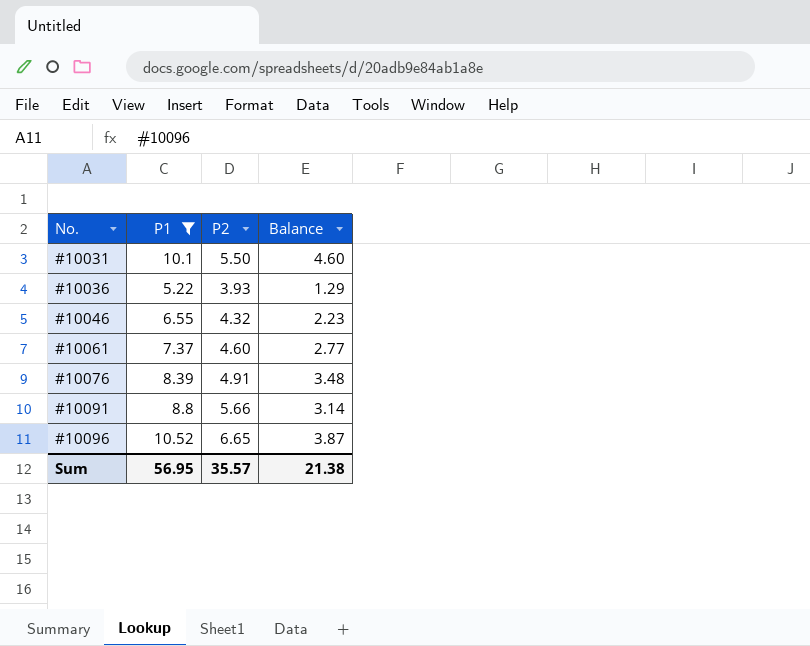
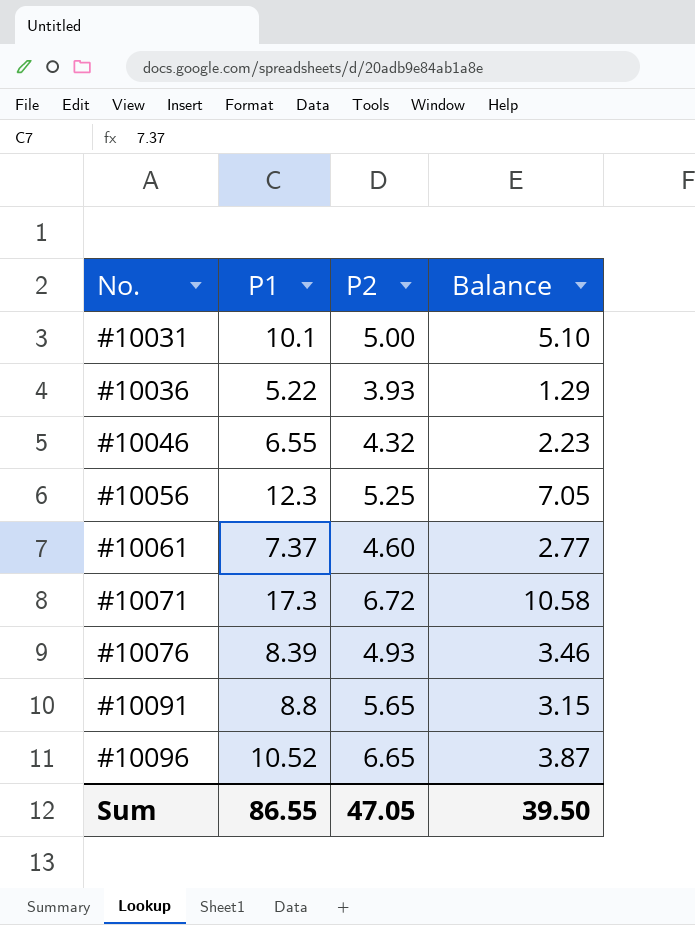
filter: P1 <= 10.52 -> none
#10031 | P2: 5.50 -> 5.00
#10031 | Balance: 4.60 -> 5.10
#10076 | P2: 4.91 -> 4.93
#10076 | Balance: 3.48 -> 3.46
#10091 | P2: 5.66 -> 5.65
#10091 | Balance: 3.14 -> 3.15
Sum | P1: 56.95 -> 86.55
Sum | P2: 35.57 -> 47.05
Sum | Balance: 21.38 -> 39.50

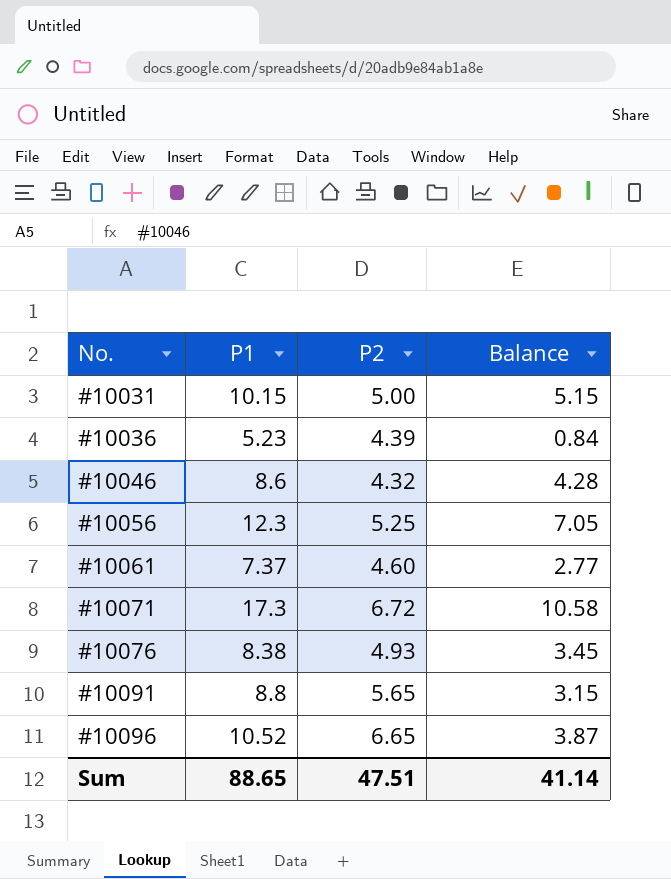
#10031 | P1: 10.1 -> 10.15
#10031 | Balance: 5.10 -> 5.15
#10036 | P1: 5.22 -> 5.23
#10036 | P2: 3.93 -> 4.39
#10036 | Balance: 1.29 -> 0.84
#10046 | P1: 6.55 -> 8.6
#10046 | Balance: 2.23 -> 4.28
#10076 | P1: 8.39 -> 8.38
#10076 | Balance: 3.46 -> 3.45
Sum | P1: 86.55 -> 88.65
Sum | P2: 47.05 -> 47.51
Sum | Balance: 39.50 -> 41.14

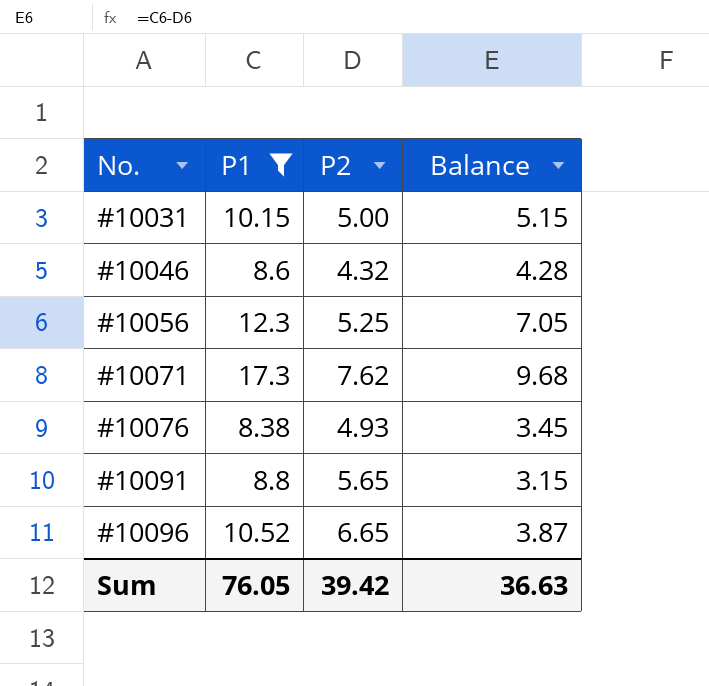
filter: none -> P1 >= 8.38
#10071 | P2: 6.72 -> 7.62
#10071 | Balance: 10.58 -> 9.68
Sum | P1: 88.65 -> 76.05
Sum | P2: 47.51 -> 39.42
Sum | Balance: 41.14 -> 36.63

